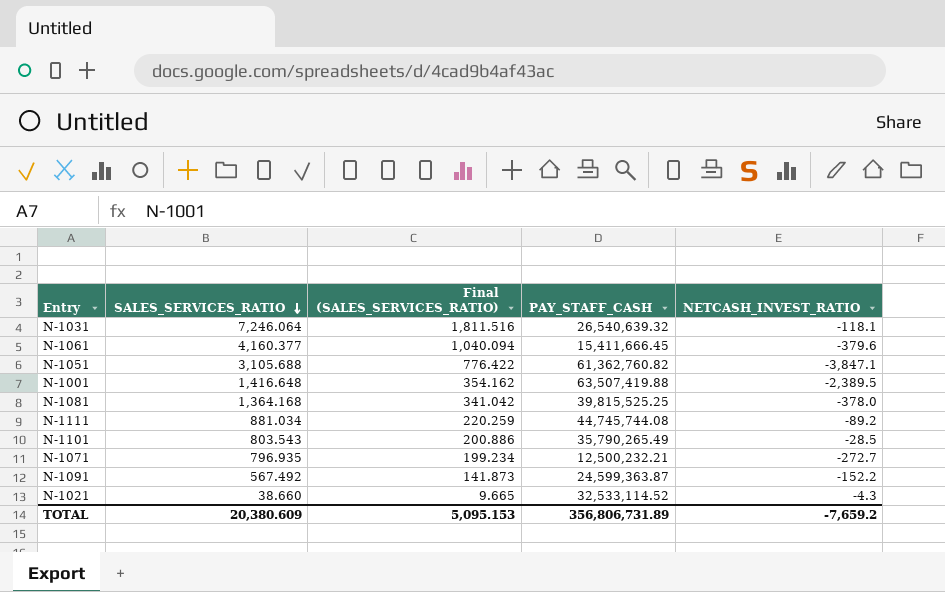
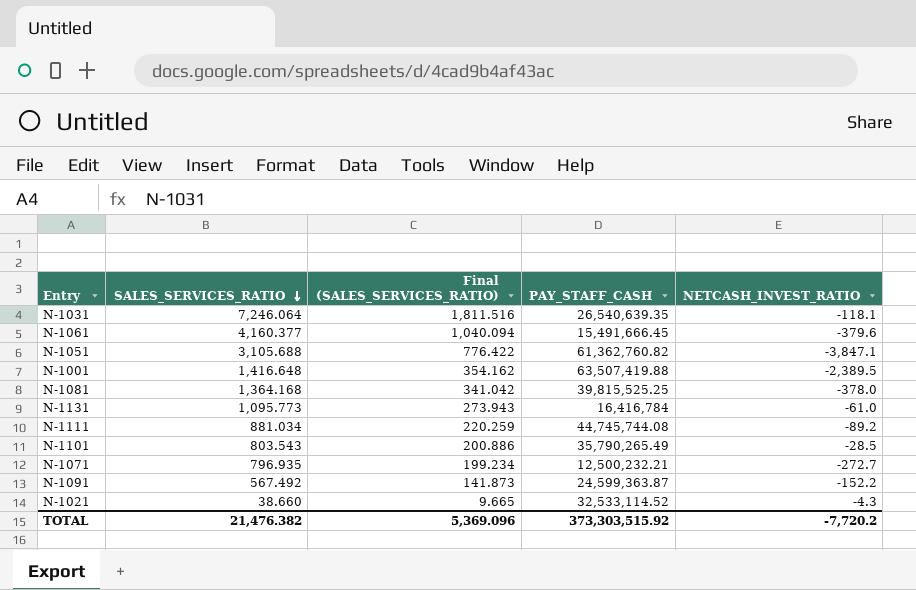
N-1031 | PAY_STAFF_CASH: 26,540,639.32 -> 26,540,639.35
N-1061 | PAY_STAFF_CASH: 15,411,666.45 -> 15,491,666.45
row N-1131: none -> 1,095.773 | 273.943 | 16,416,784 | -61.0
TOTAL | SALES_SERVICES_RATIO: 20,380.609 -> 21,476.382
TOTAL | Final (SALES_SERVICES_RATIO): 5,095.153 -> 5,369.096
TOTAL | PAY_STAFF_CASH: 356,806,731.89 -> 373,303,515.92
TOTAL | NETCASH_INVEST_RATIO: -7,659.2 -> -7,720.2

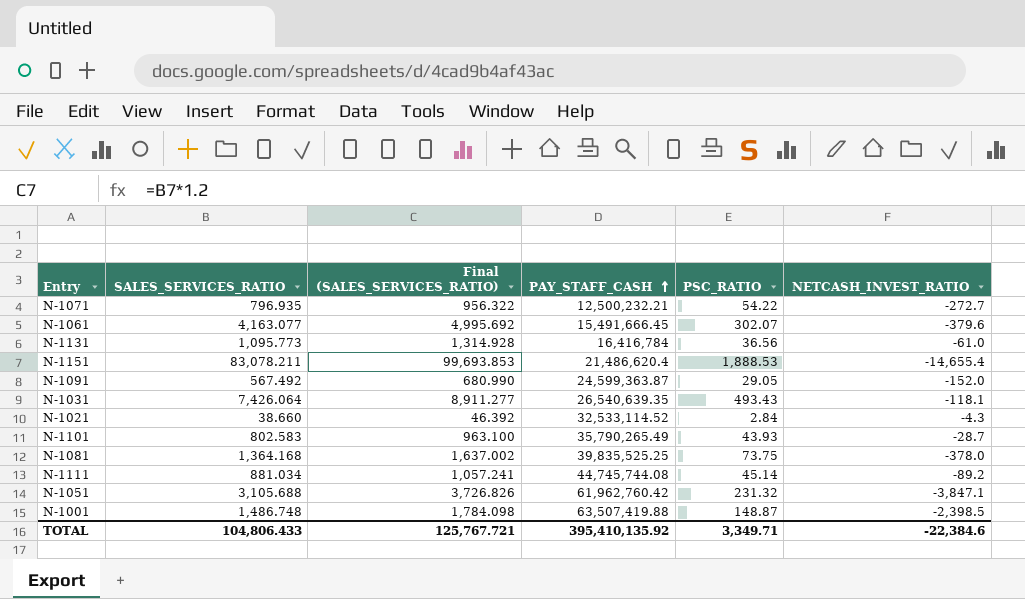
row order: SALES_SERVICES_RATIO descending -> PAY_STAFF_CASH ascending
column Final (SALES_SERVICES_RATIO) | formula: [SALES_SERVICES_RATIO] * 0.25 -> [SALES_SERVICES_RATIO] * 1.2
column PSC_RATIO | position: none -> 5
N-1061 | SALES_SERVICES_RATIO: 4,160.377 -> 4,163.077
row N-1151: none -> 83,078.211 | 99,693.853 | 21,486,620.4 | 1,888.53 | -14,655.4
N-1091 | NETCASH_INVEST_RATIO: -152.2 -> -152.0
N-1031 | SALES_SERVICES_RATIO: 7,246.064 -> 7,426.064
N-1101 | SALES_SERVICES_RATIO: 803.543 -> 802.583
N-1101 | NETCASH_INVEST_RATIO: -28.5 -> -28.7
N-1081 | PAY_STAFF_CASH: 39,815,525.25 -> 39,835,525.25
N-1051 | PAY_STAFF_CASH: 61,362,760.82 -> 61,962,760.42
N-1001 | SALES_SERVICES_RATIO: 1,416.648 -> 1,486.748
N-1001 | NETCASH_INVEST_RATIO: -2,389.5 -> -2,398.5
TOTAL | SALES_SERVICES_RATIO: 21,476.382 -> 104,806.433
TOTAL | Final (SALES_SERVICES_RATIO): 5,369.096 -> 125,767.721
TOTAL | PAY_STAFF_CASH: 373,303,515.92 -> 395,410,135.92
TOTAL | NETCASH_INVEST_RATIO: -7,720.2 -> -22,384.6

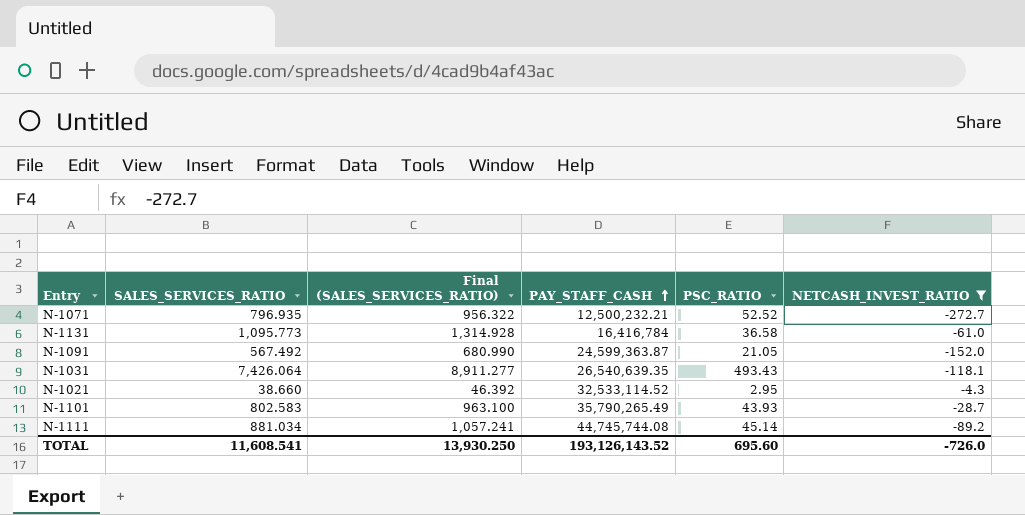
filter: none -> NETCASH_INVEST_RATIO >= -272.7
N-1071 | PSC_RATIO: 54.22 -> 52.52
N-1131 | PSC_RATIO: 36.56 -> 36.58
N-1091 | PSC_RATIO: 29.05 -> 21.05
N-1021 | PSC_RATIO: 2.84 -> 2.95
TOTAL | SALES_SERVICES_RATIO: 104,806.433 -> 11,608.541
TOTAL | Final (SALES_SERVICES_RATIO): 125,767.721 -> 13,930.250
TOTAL | PAY_STAFF_CASH: 395,410,135.92 -> 193,126,143.52
TOTAL | PSC_RATIO: 3,349.71 -> 695.60
TOTAL | NETCASH_INVEST_RATIO: -22,384.6 -> -726.0

